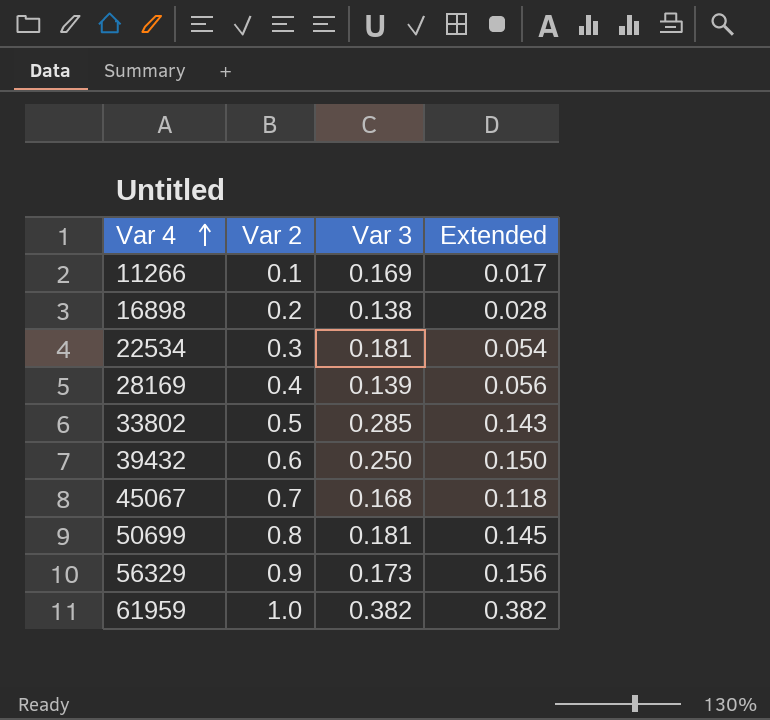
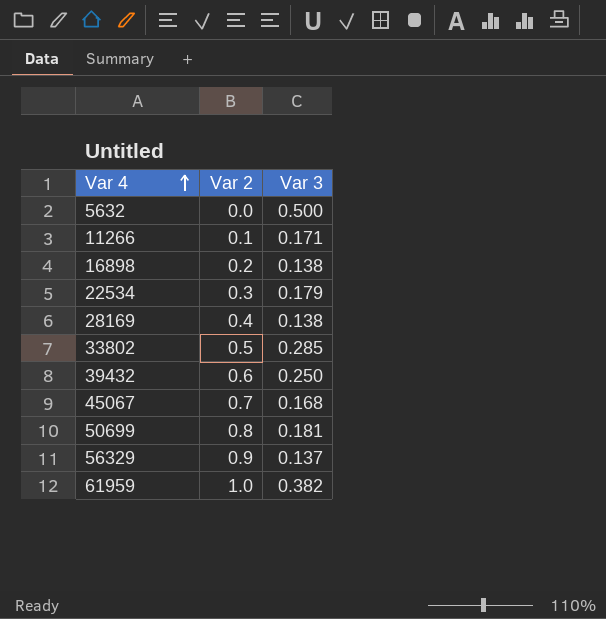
column Extended | formula: [Var 2] * [Var 3] -> none
row 5632: none -> 0.0 | 0.500
11266 | Var 3: 0.169 -> 0.171
22534 | Var 3: 0.181 -> 0.179
28169 | Var 3: 0.139 -> 0.138
56329 | Var 3: 0.173 -> 0.137

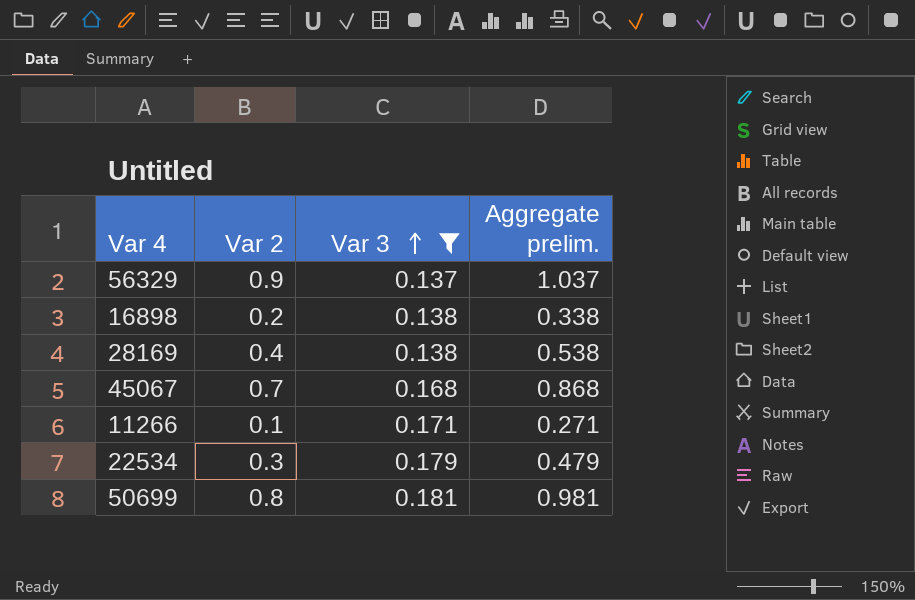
filter: none -> Var 3 <= 0.181
row order: Var 4 ascending -> Var 3 ascending
column Aggregate prelim. | formula: none -> [Var 2] + [Var 3]

